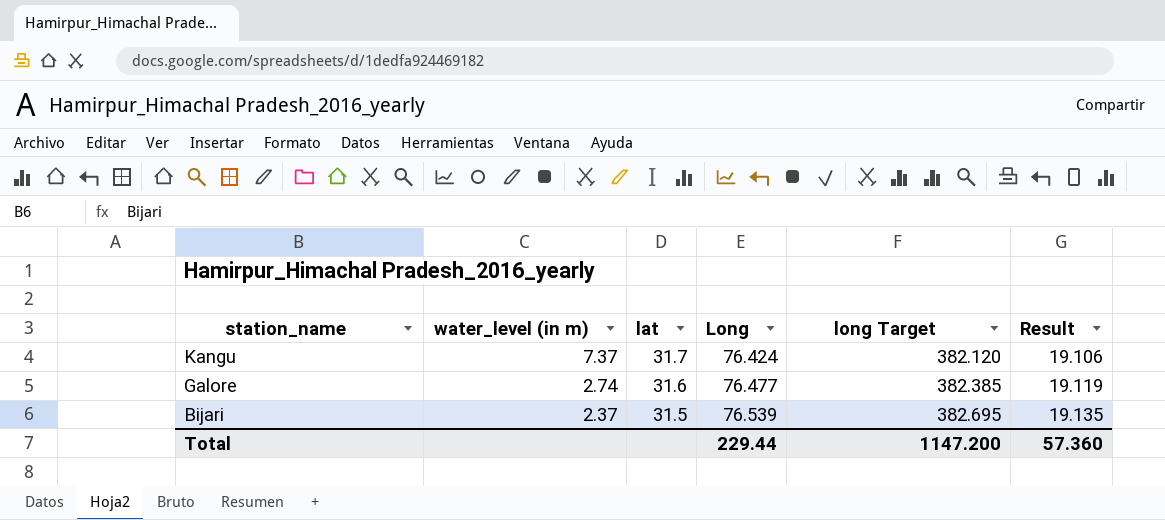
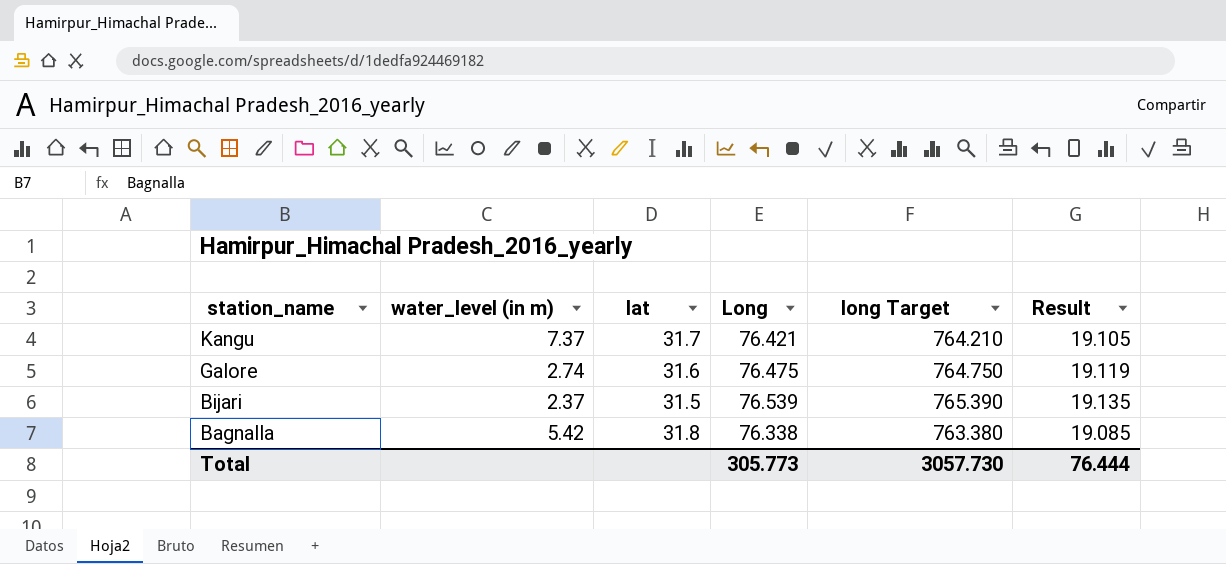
column long Target | formula: [Long] * 5 -> [Long] * 10
Kangu | Long: 76.424 -> 76.421
Kangu | Result: 19.106 -> 19.105
Galore | Long: 76.477 -> 76.475
row Bagnalla: none -> 5.42 | 31.8 | 76.338 | 763.380 | 19.085
Total | Long: 229.44 -> 305.773
Total | long Target: 1147.200 -> 3057.730
Total | Result: 57.360 -> 76.444

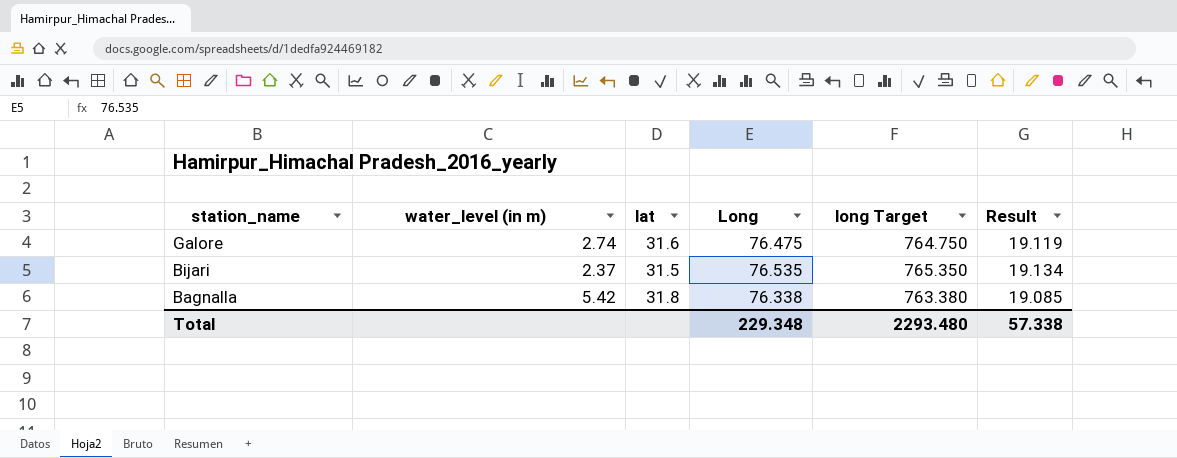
row Kangu: 7.37 | 31.7 | 76.421 | 764.210 | 19.105 -> none
Bijari | Long: 76.539 -> 76.535
Bijari | long Target: 765.390 -> 765.350
Bijari | Result: 19.135 -> 19.134
Total | Long: 305.773 -> 229.348
Total | long Target: 3057.730 -> 2293.480
Total | Result: 76.444 -> 57.338

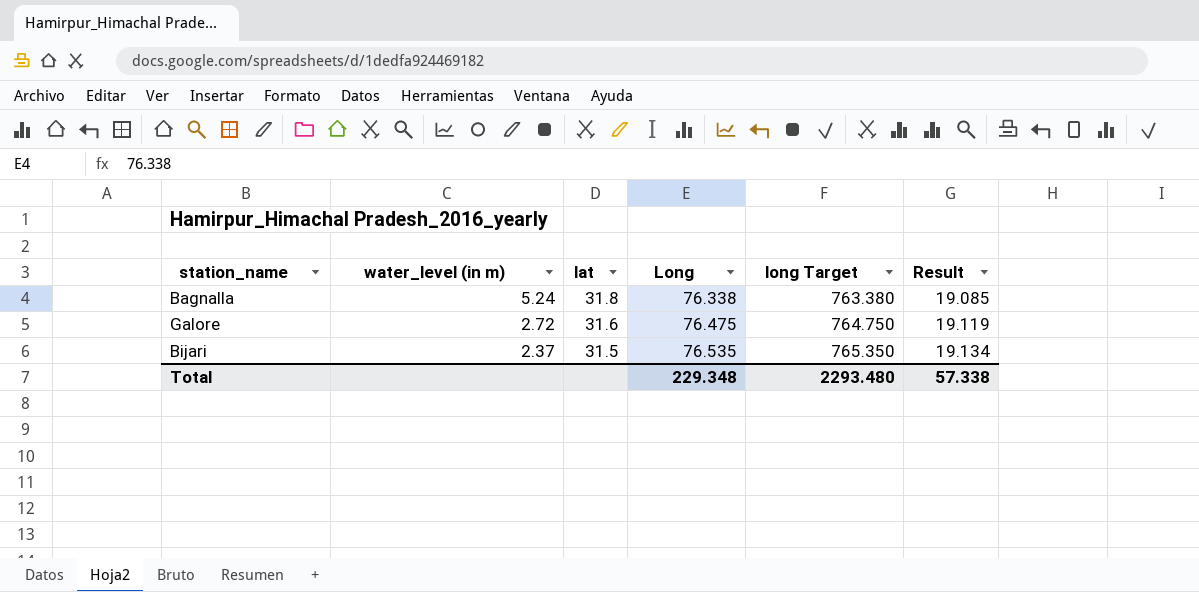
row order: station_name descending -> water_level (in m) descending
Bagnalla | water_level (in m): 5.42 -> 5.24
Galore | water_level (in m): 2.74 -> 2.72

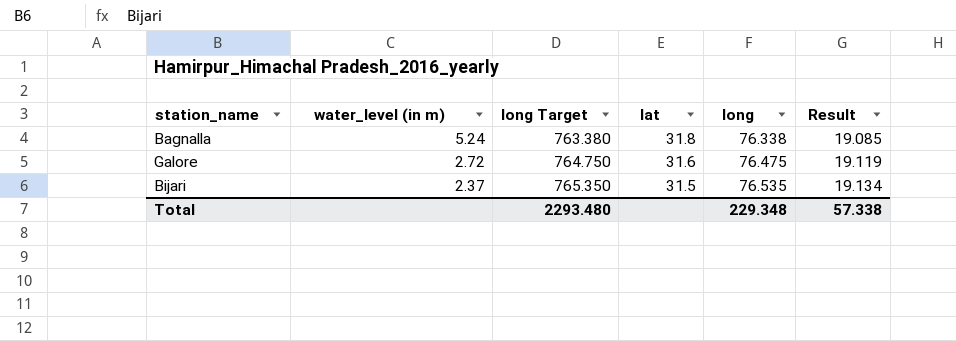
column long Target | position: 5 -> 3
column name: Long -> long

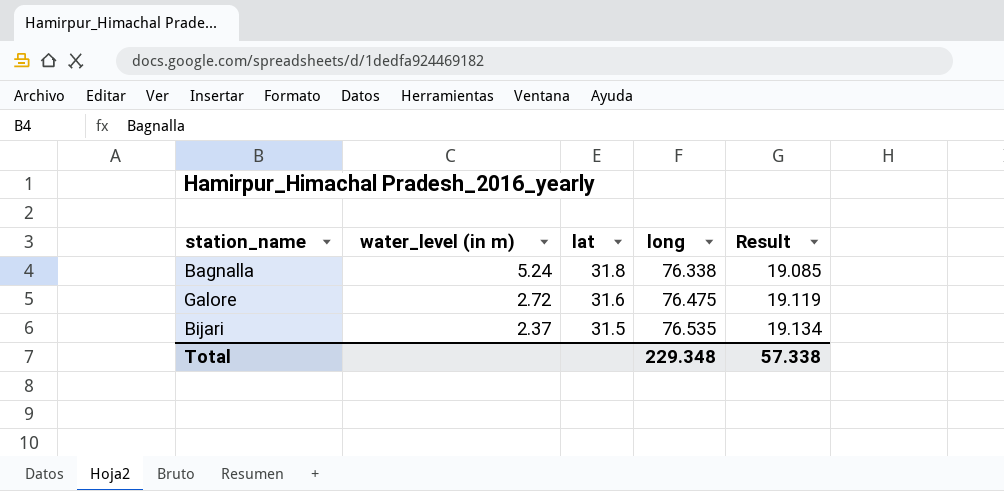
column long Target | formula: [long] * 10 -> none

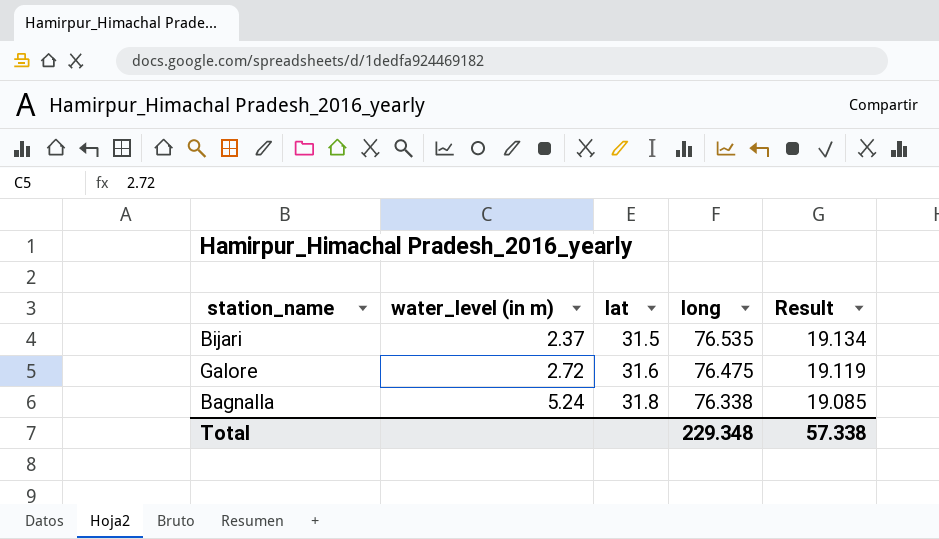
row order: water_level (in m) descending -> water_level (in m) ascending

